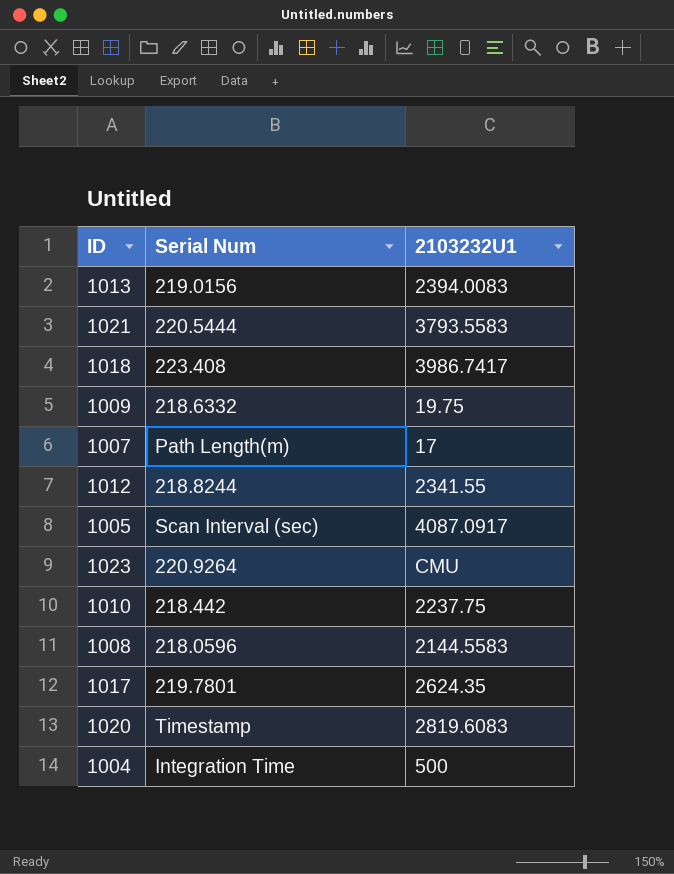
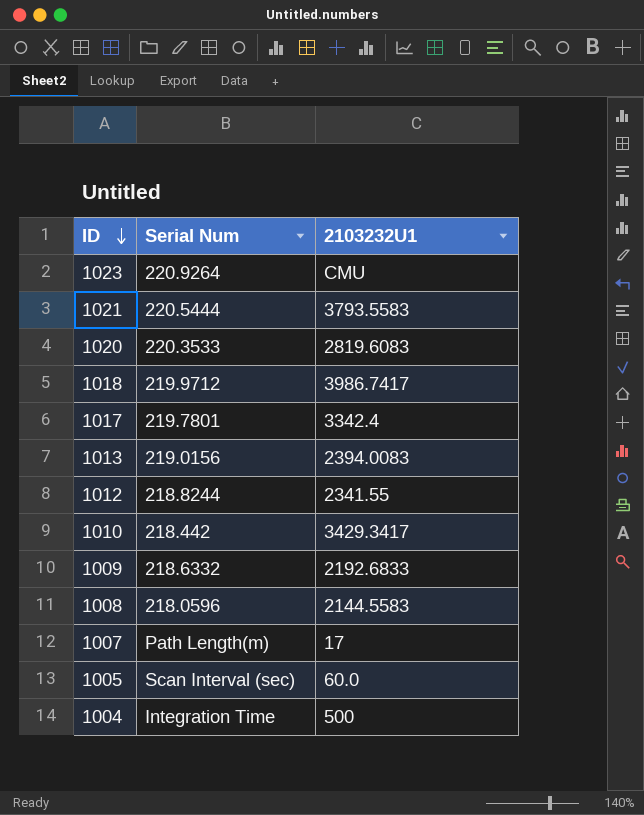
row order: none -> ID descending
1020 | Serial Num: Timestamp -> 220.3533
1018 | Serial Num: 223.408 -> 219.9712
1017 | 2103232U1: 2624.35 -> 3342.4
1010 | 2103232U1: 2237.75 -> 3429.3417
1009 | 2103232U1: 19.75 -> 2192.6833
1005 | 2103232U1: 4087.0917 -> 60.0

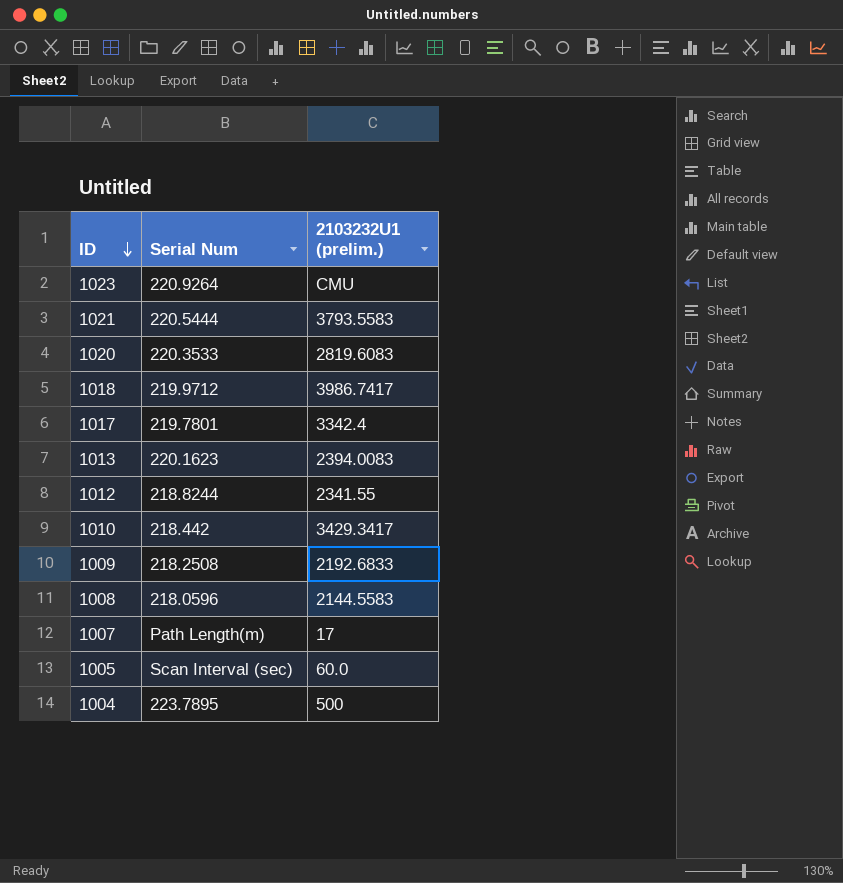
column name: 2103232U1 -> 2103232U1 (prelim.)
1013 | Serial Num: 219.0156 -> 220.1623
1009 | Serial Num: 218.6332 -> 218.2508
1004 | Serial Num: Integration Time -> 223.7895

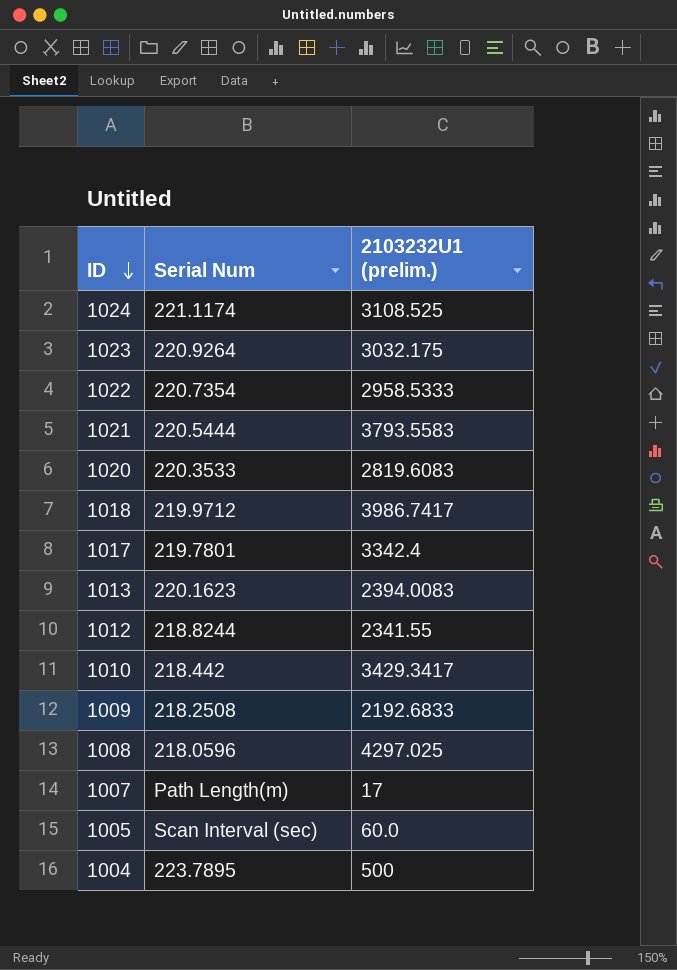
row 1024: none -> 221.1174 | 3108.525
1023 | 2103232U1 (prelim.): CMU -> 3032.175
row 1022: none -> 220.7354 | 2958.5333
1008 | 2103232U1 (prelim.): 2144.5583 -> 4297.025

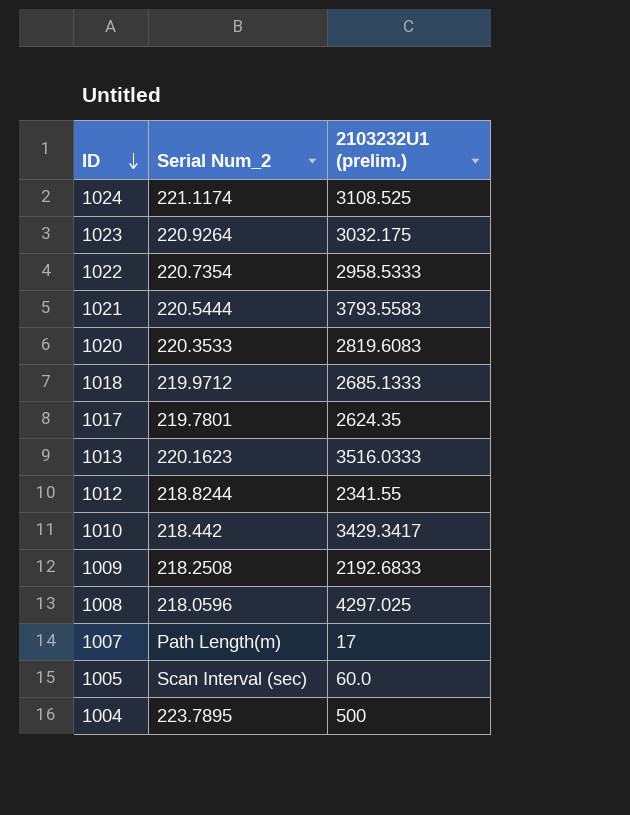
column name: Serial Num -> Serial Num_2
1018 | 2103232U1 (prelim.): 3986.7417 -> 2685.1333
1017 | 2103232U1 (prelim.): 3342.4 -> 2624.35
1013 | 2103232U1 (prelim.): 2394.0083 -> 3516.0333

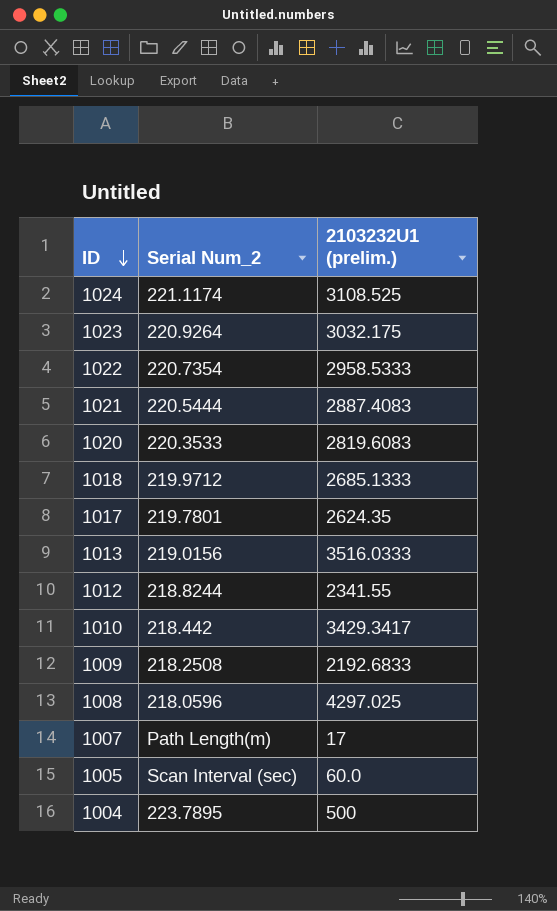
1021 | 2103232U1 (prelim.): 3793.5583 -> 2887.4083
1013 | Serial Num_2: 220.1623 -> 219.0156

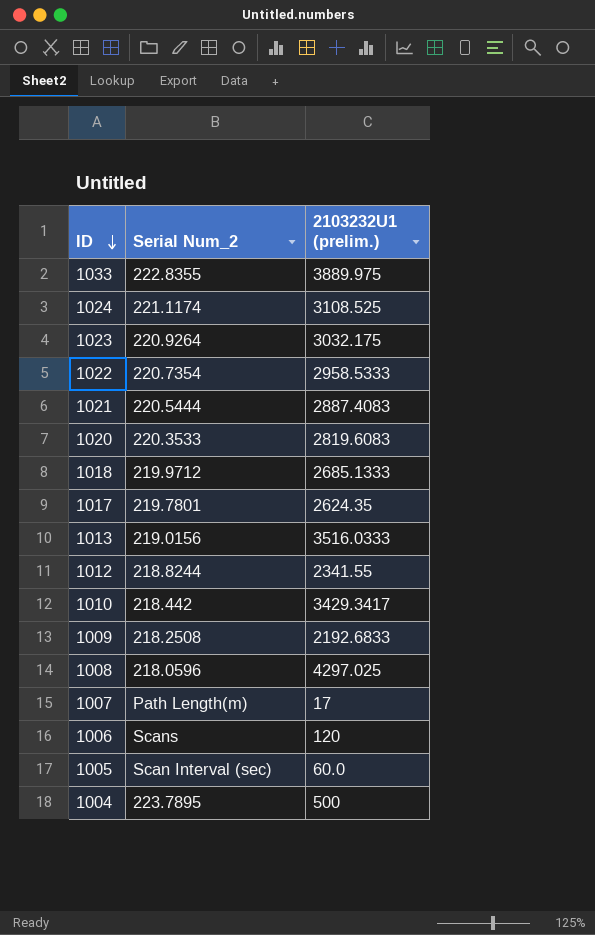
row 1033: none -> 222.8355 | 3889.975
row 1006: none -> Scans | 120

